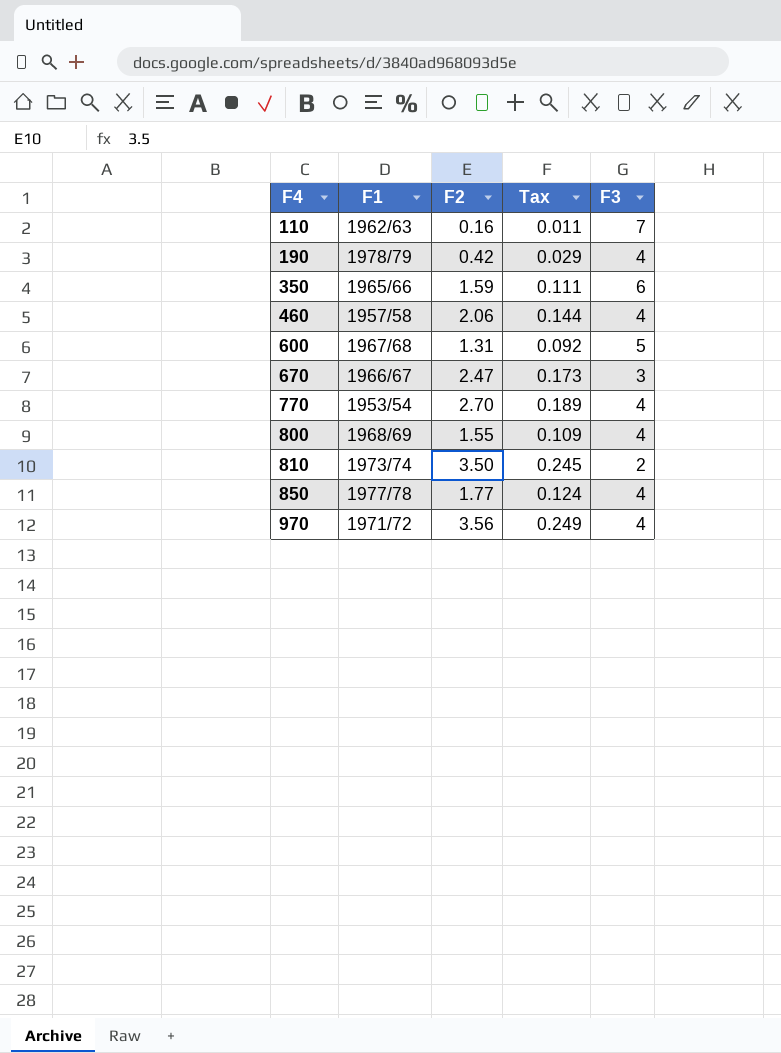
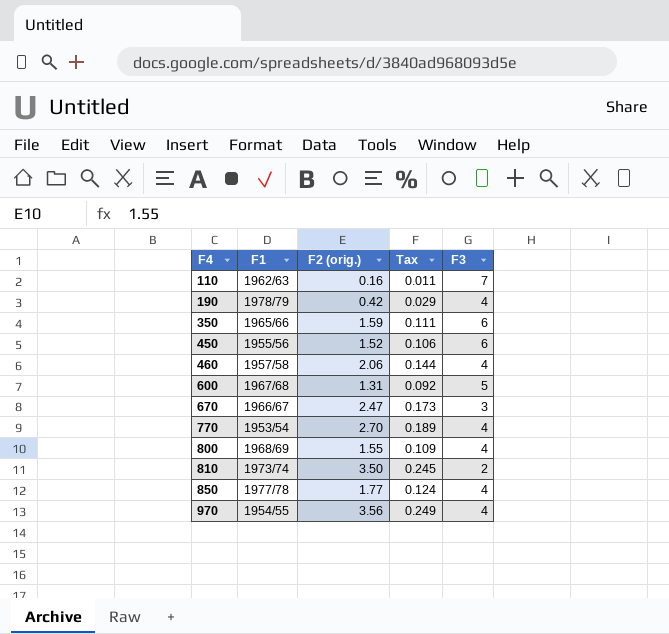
column name: F2 -> F2 (orig.)
row 450: none -> 1955/56 | 1.52 | 0.106 | 6
970 | F1: 1971/72 -> 1954/55

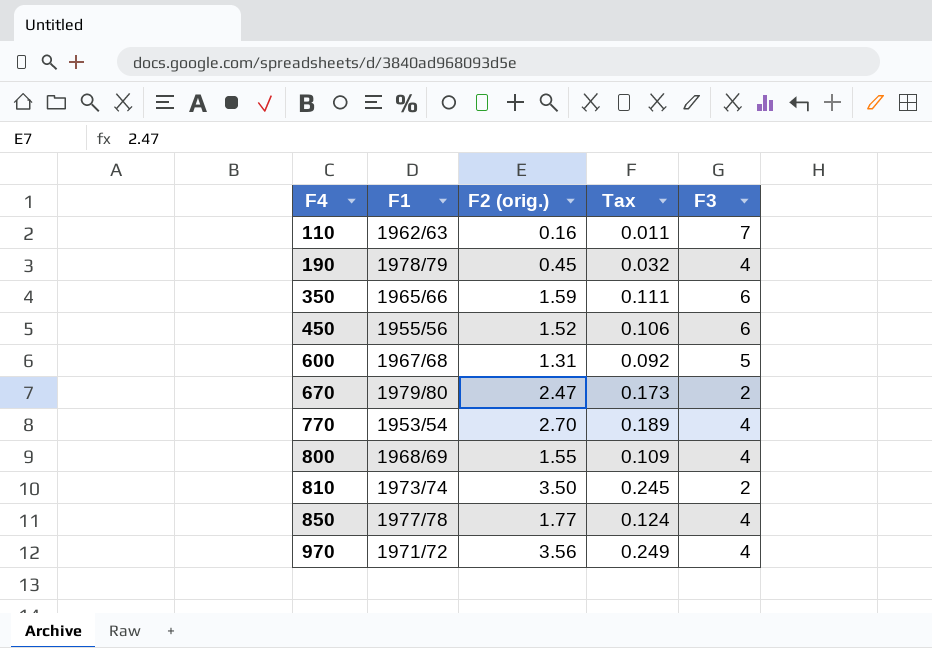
row 460: 1957/58 | 2.06 | 0.144 | 4 -> none
190 | F2 (orig.): 0.42 -> 0.45
190 | Tax: 0.029 -> 0.032
670 | F1: 1966/67 -> 1979/80
670 | F3: 3 -> 2
970 | F1: 1954/55 -> 1971/72

